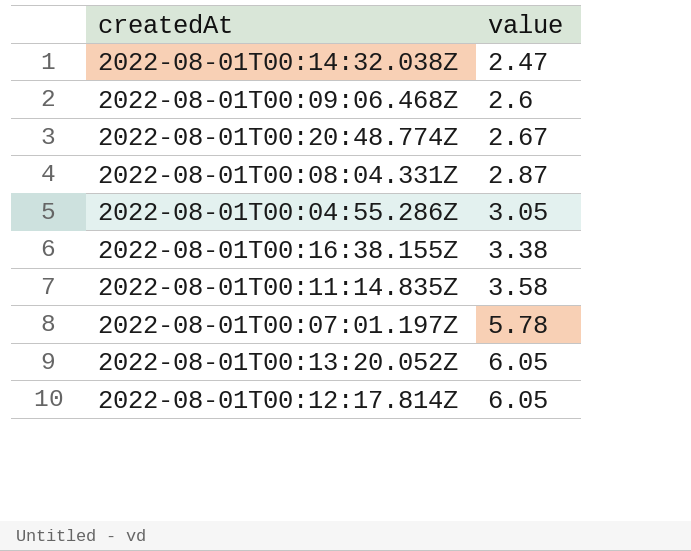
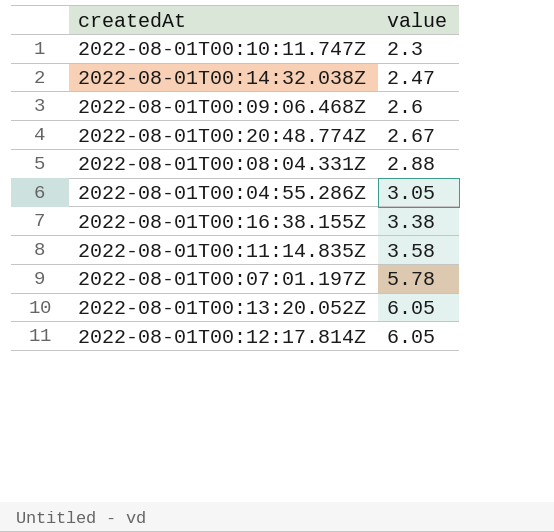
row 2022-08-01T00:10:11.747Z: none -> 2.3
2022-08-01T00:08:04.331Z | value: 2.87 -> 2.88

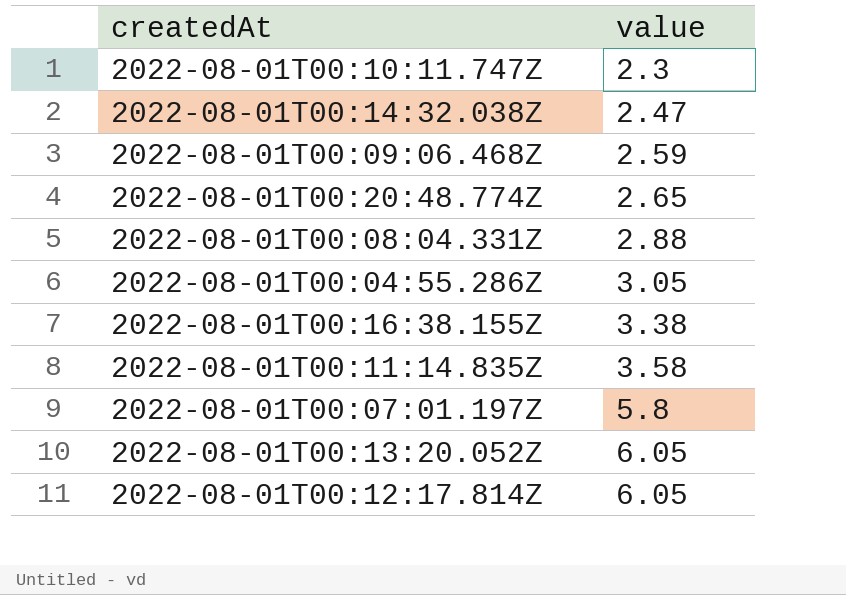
2022-08-01T00:09:06.468Z | value: 2.6 -> 2.59
2022-08-01T00:20:48.774Z | value: 2.67 -> 2.65
2022-08-01T00:07:01.197Z | value: 5.78 -> 5.8

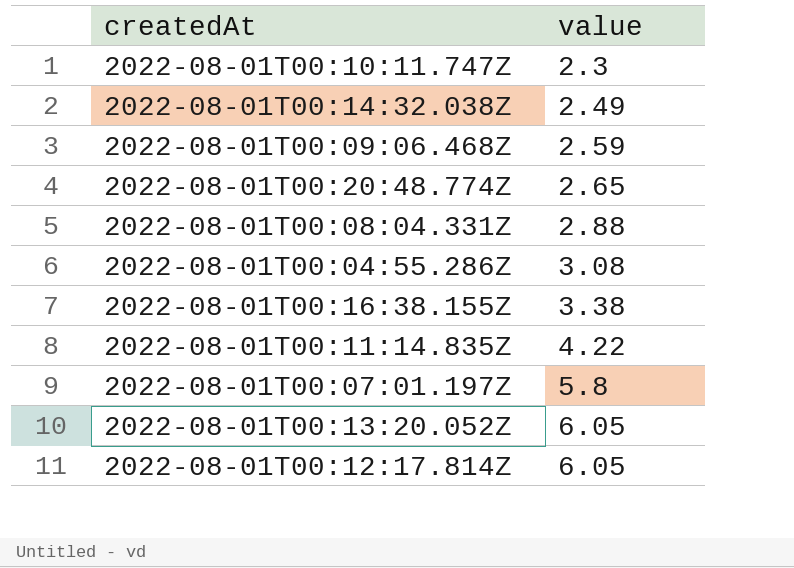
2022-08-01T00:14:32.038Z | value: 2.47 -> 2.49
2022-08-01T00:04:55.286Z | value: 3.05 -> 3.08
2022-08-01T00:11:14.835Z | value: 3.58 -> 4.22

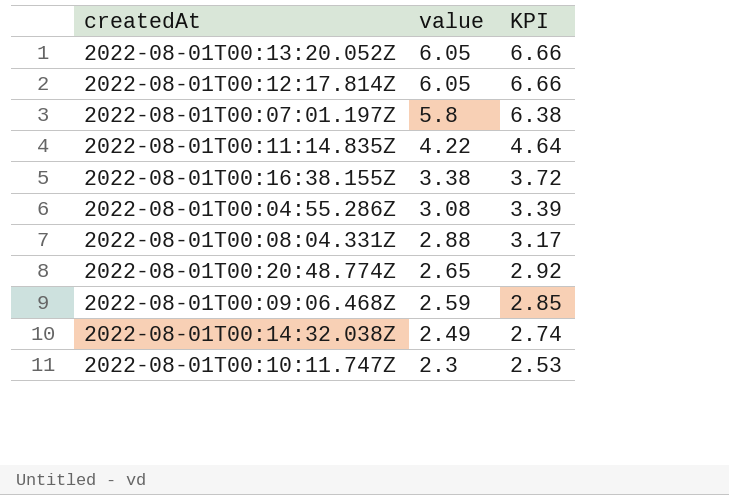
row order: value ascending -> value descending
column KPI | formula: none -> [value] * 1.1

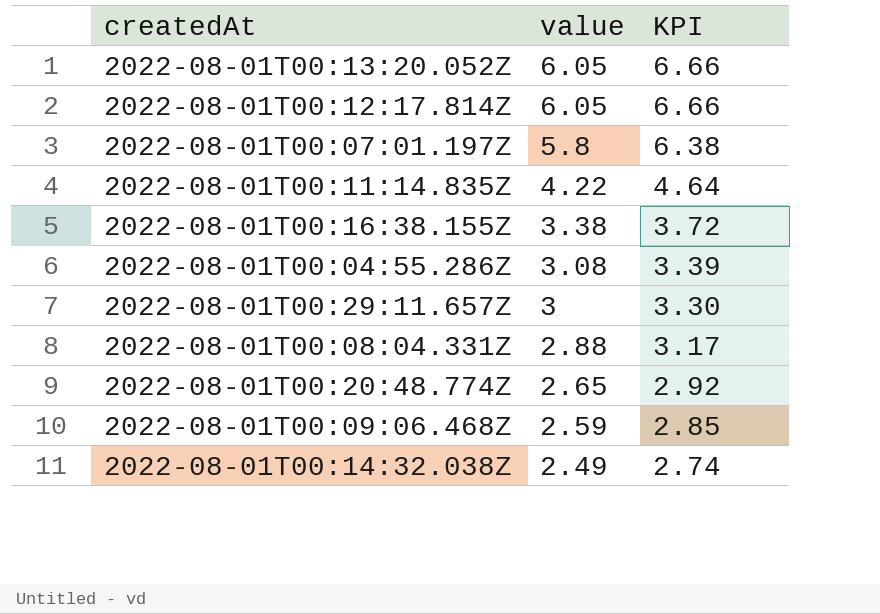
row 2022-08-01T00:10:11.747Z: 2.3 | 2.53 -> none
row 2022-08-01T00:29:11.657Z: none -> 3 | 3.30

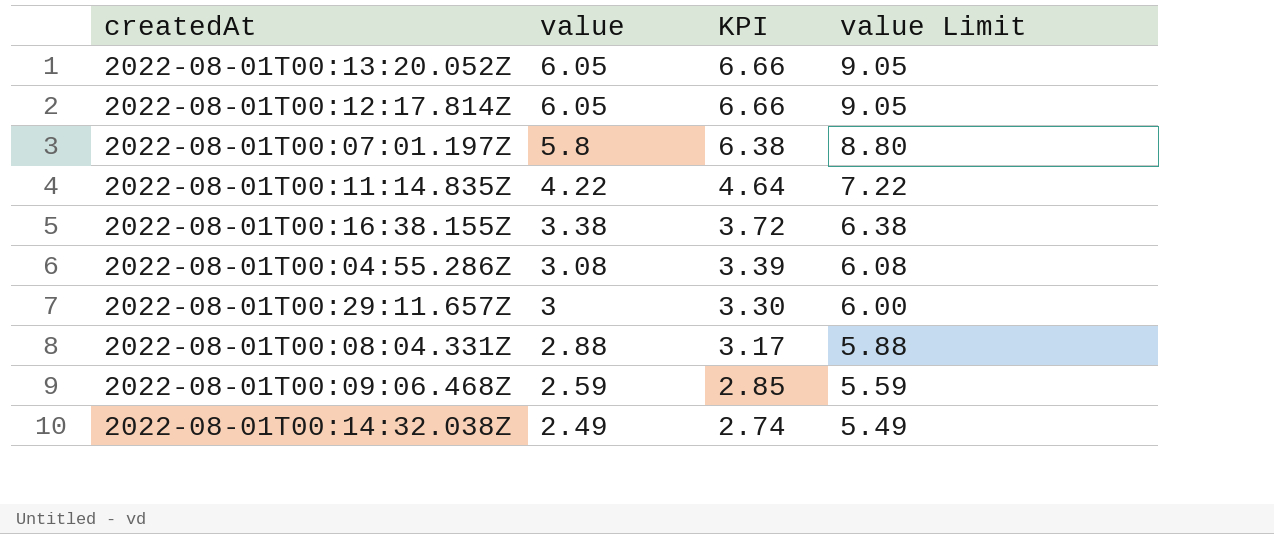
column value Limit | formula: none -> [value] + 3
row 2022-08-01T00:20:48.774Z: 2.65 | 2.92 -> none

